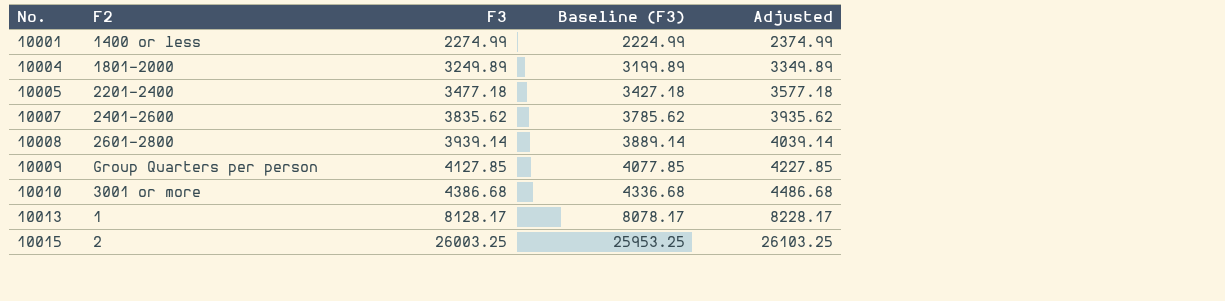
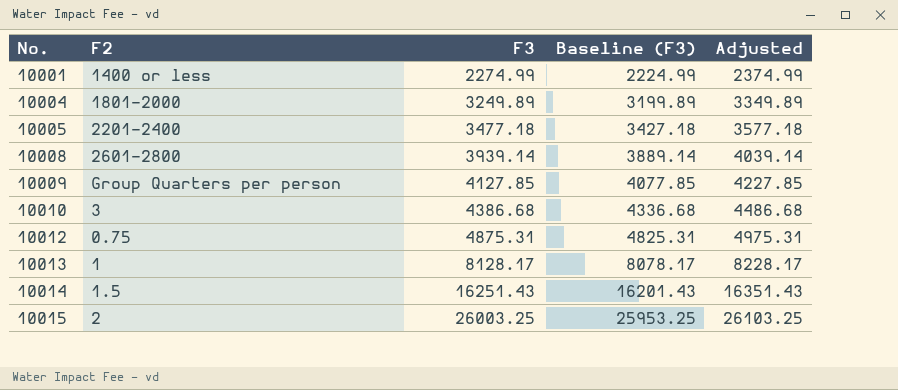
row 10007: 2401-2600 | 3835.62 | 3785.62 | 3935.62 -> none
10010 | F2: 3001 or more -> 3
row 10012: none -> 0.75 | 4875.31 | 4825.31 | 4975.31
row 10014: none -> 1.5 | 16251.43 | 16201.43 | 16351.43

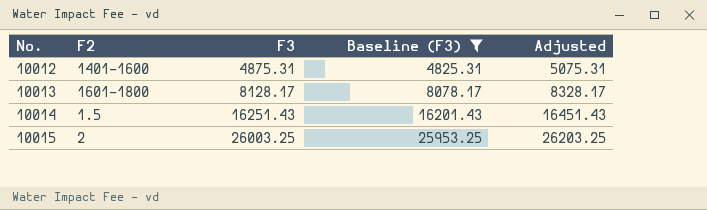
filter: none -> Baseline (F3) >= 4825.31
column Adjusted | formula: [F3] + 100 -> [F3] + 200
10012 | F2: 0.75 -> 1401-1600
10013 | F2: 1 -> 1601-1800

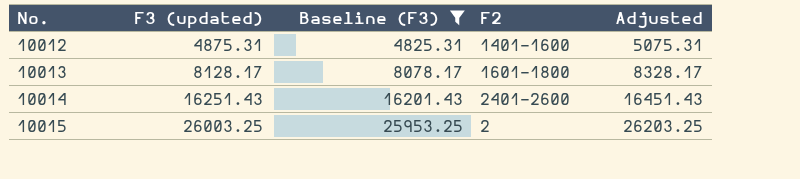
column name: F3 -> F3 (updated)
column F2 | position: 2 -> 4
10014 | F2: 1.5 -> 2401-2600

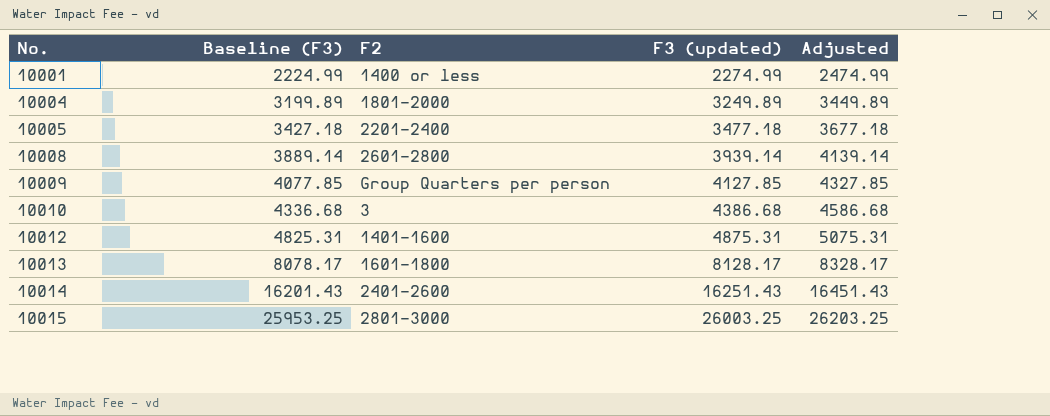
filter: Baseline (F3) >= 4825.31 -> none
column F3 (updated) | position: 2 -> 4
10015 | F2: 2 -> 2801-3000

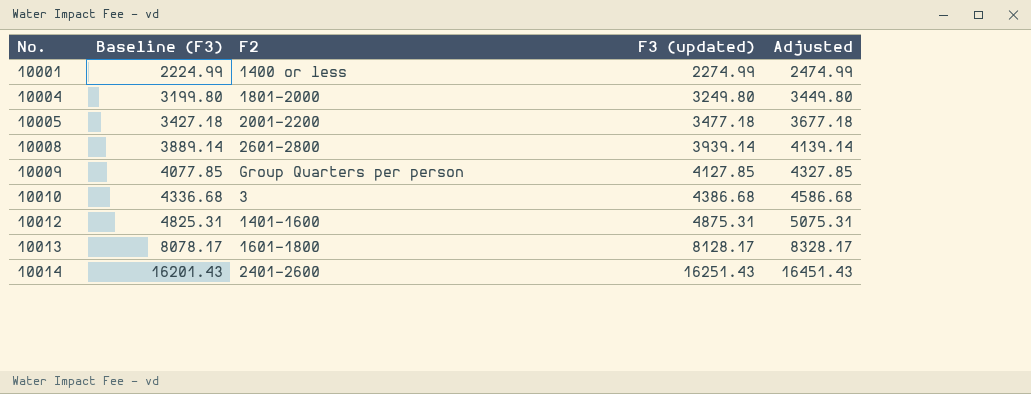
row 10015: 25953.25 | 2801-3000 | 26003.25 | 26203.25 -> none
10004 | Baseline (F3): 3199.89 -> 3199.80
10004 | F3 (updated): 3249.89 -> 3249.80
10004 | Adjusted: 3449.89 -> 3449.80
10005 | F2: 2201-2400 -> 2001-2200

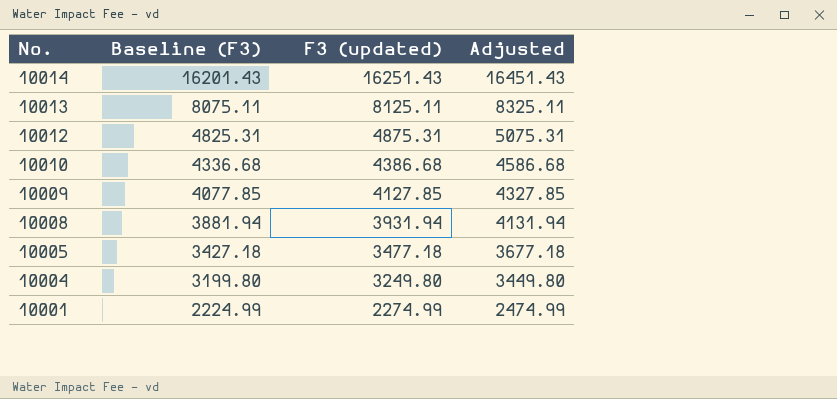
row order: No. ascending -> No. descending
column F2 | position: 3 -> none
10013 | Baseline (F3): 8078.17 -> 8075.11
10013 | F3 (updated): 8128.17 -> 8125.11
10013 | Adjusted: 8328.17 -> 8325.11
10008 | Baseline (F3): 3889.14 -> 3881.94
10008 | F3 (updated): 3939.14 -> 3931.94
10008 | Adjusted: 4139.14 -> 4131.94

